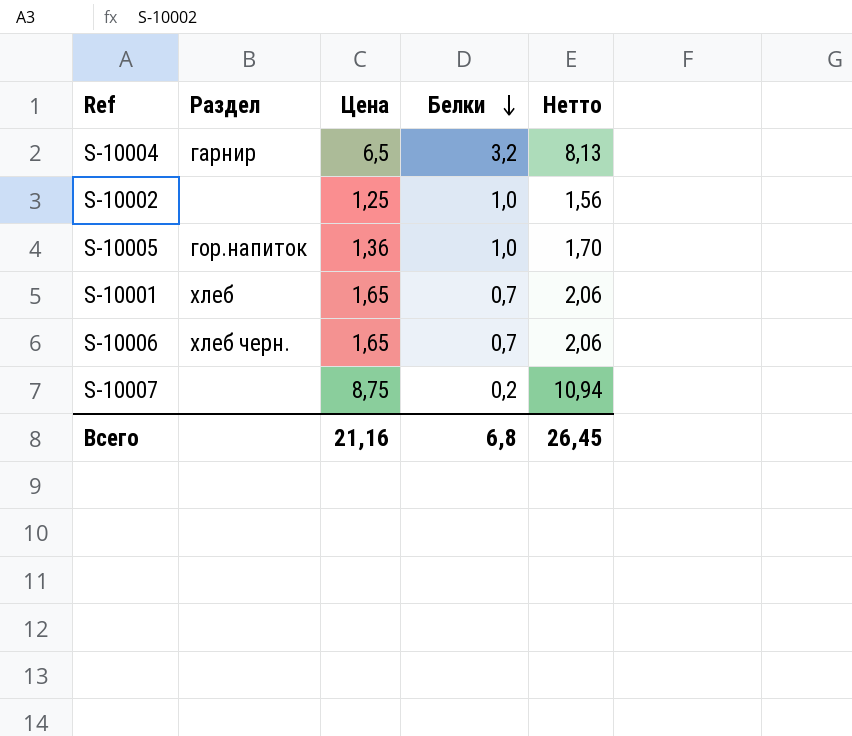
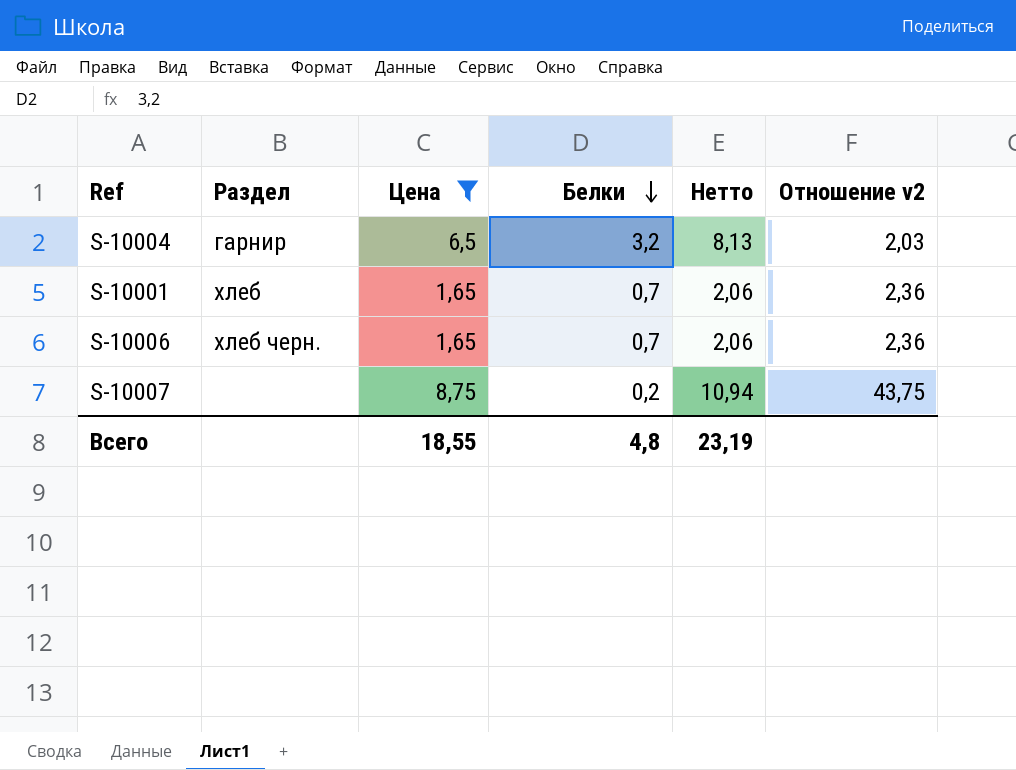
filter: none -> Цена >= 1,65
column Отношение v2 | formula: none -> [Цена] / [Белки]
Всего | Цена: 21,16 -> 18,55
Всего | Белки: 6,8 -> 4,8
Всего | Нетто: 26,45 -> 23,19

